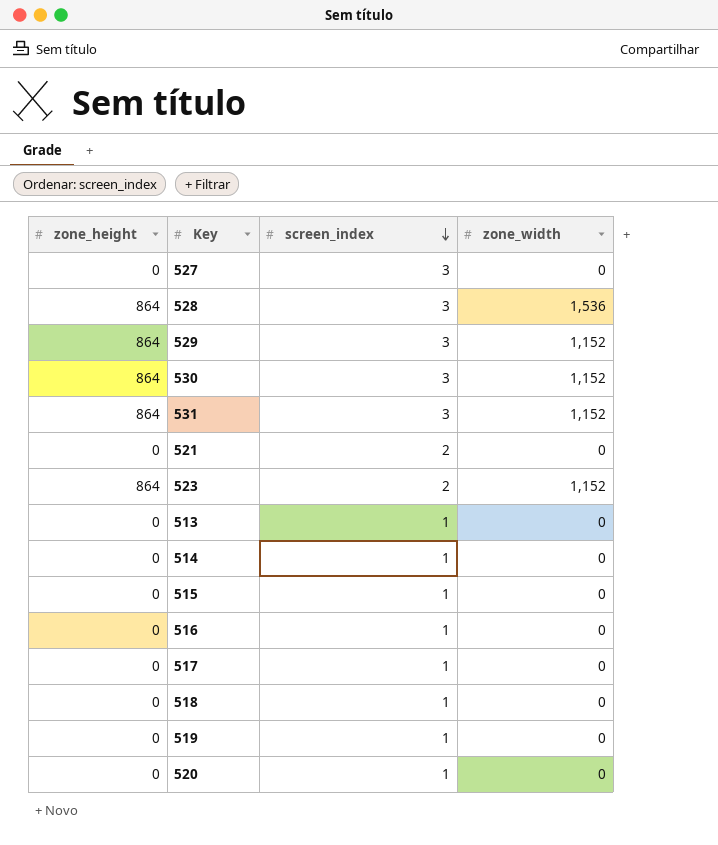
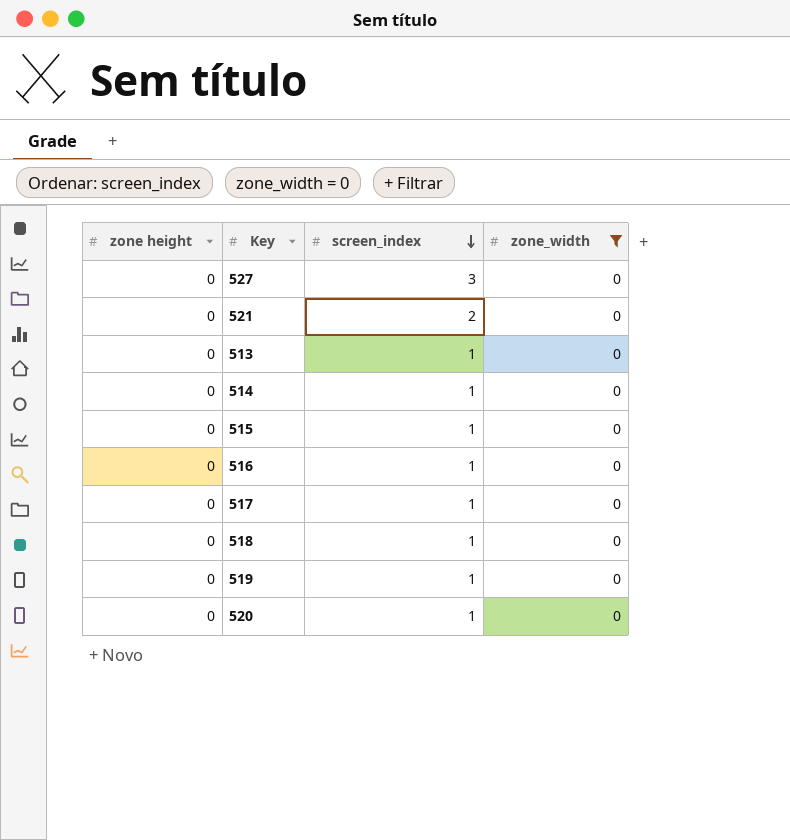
filter: none -> zone_width = 0
column name: zone_height -> zone height

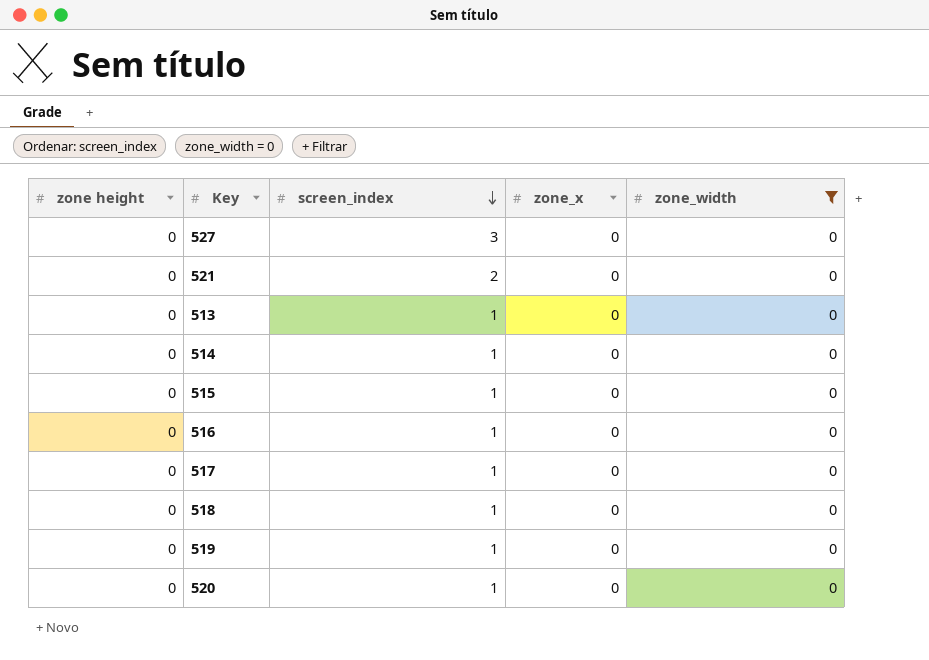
column zone_x | position: none -> 4

